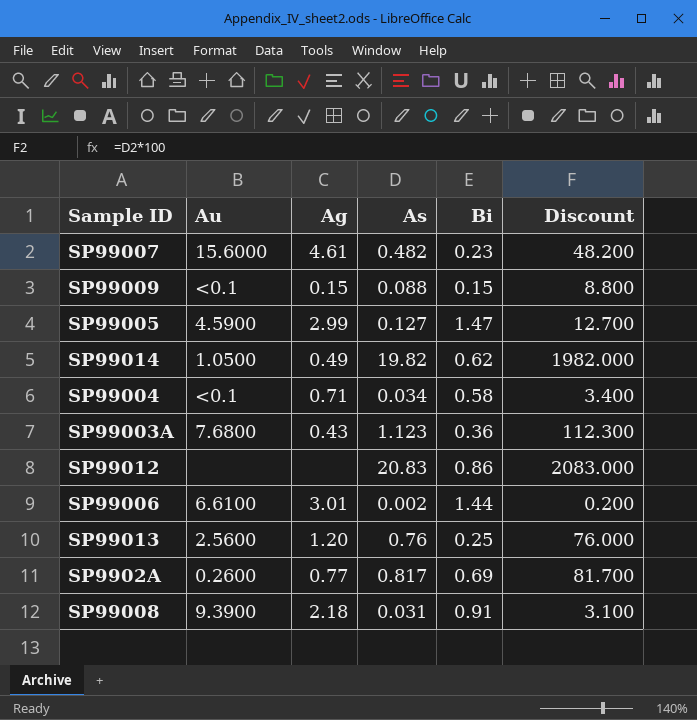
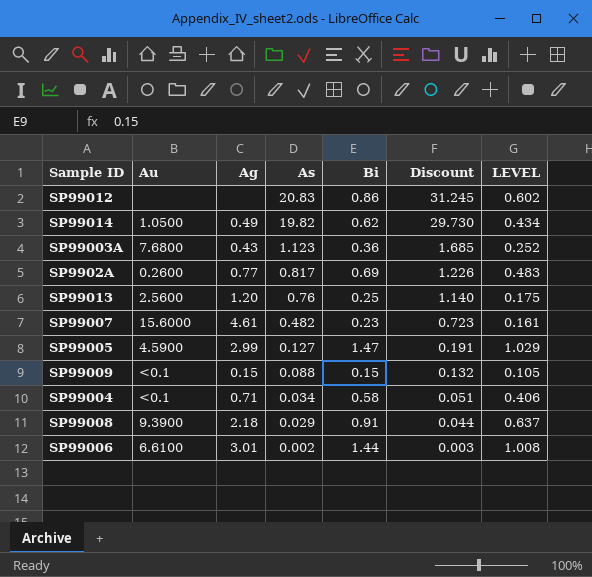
row order: none -> As descending
column Discount | formula: [As] * 100 -> [As] * 1.5
column LEVEL | formula: none -> [Bi] * 0.7
SP99008 | As: 0.031 -> 0.029

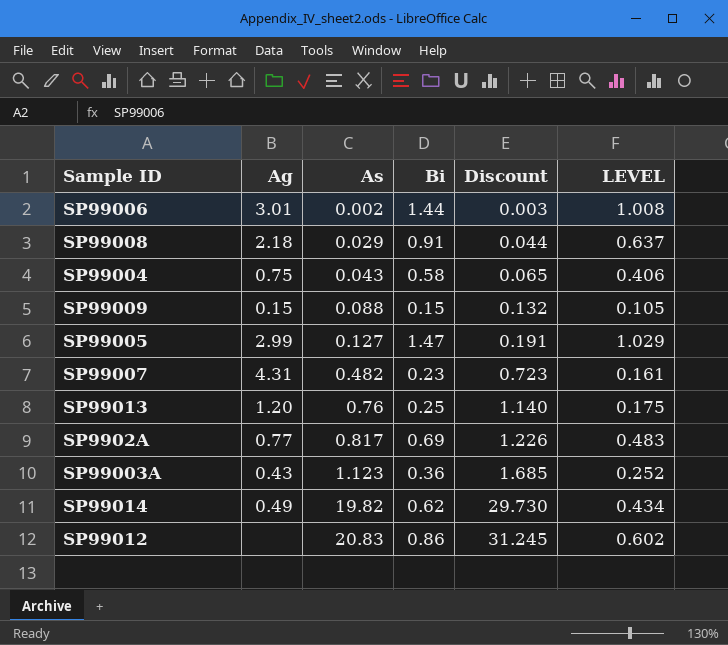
row order: As descending -> As ascending
column Au | position: 2 -> none
SP99004 | Ag: 0.71 -> 0.75
SP99004 | As: 0.034 -> 0.043
SP99004 | Discount: 0.051 -> 0.065
SP99007 | Ag: 4.61 -> 4.31

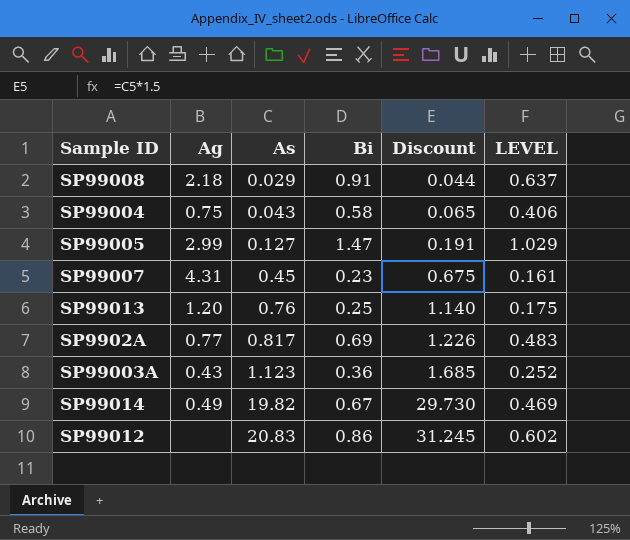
row SP99006: 3.01 | 0.002 | 1.44 | 0.003 | 1.008 -> none
row SP99009: 0.15 | 0.088 | 0.15 | 0.132 | 0.105 -> none
SP99007 | As: 0.482 -> 0.45
SP99007 | Discount: 0.723 -> 0.675
SP99014 | Bi: 0.62 -> 0.67
SP99014 | LEVEL: 0.434 -> 0.469

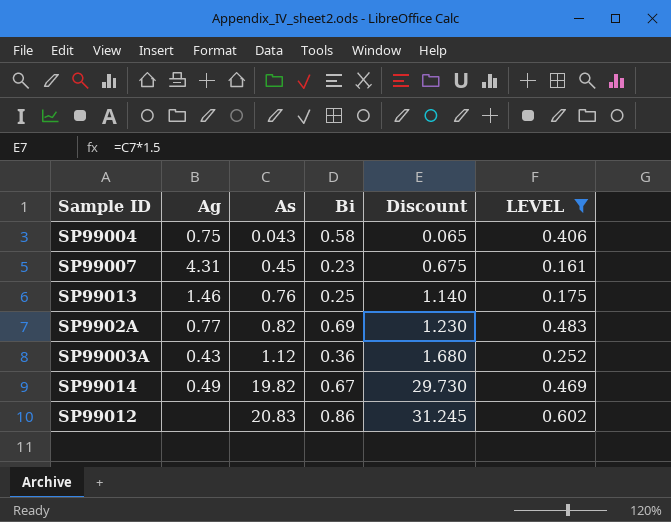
filter: none -> LEVEL <= 0.602
SP99013 | Ag: 1.20 -> 1.46
SP9902A | As: 0.817 -> 0.82
SP9902A | Discount: 1.226 -> 1.230
SP99003A | As: 1.123 -> 1.12
SP99003A | Discount: 1.685 -> 1.680

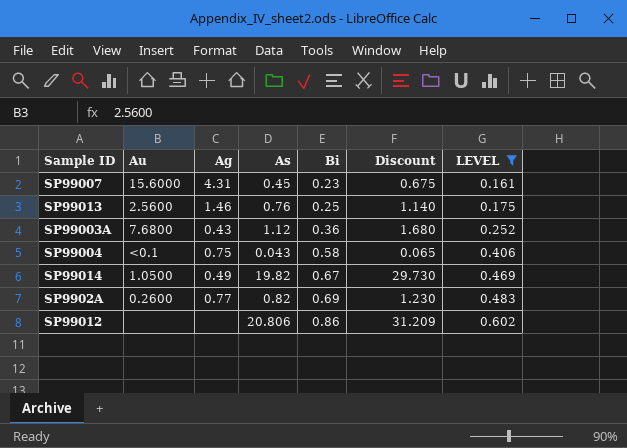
row order: As ascending -> Bi ascending
column Au | position: none -> 2
SP99012 | As: 20.83 -> 20.806
SP99012 | Discount: 31.245 -> 31.209

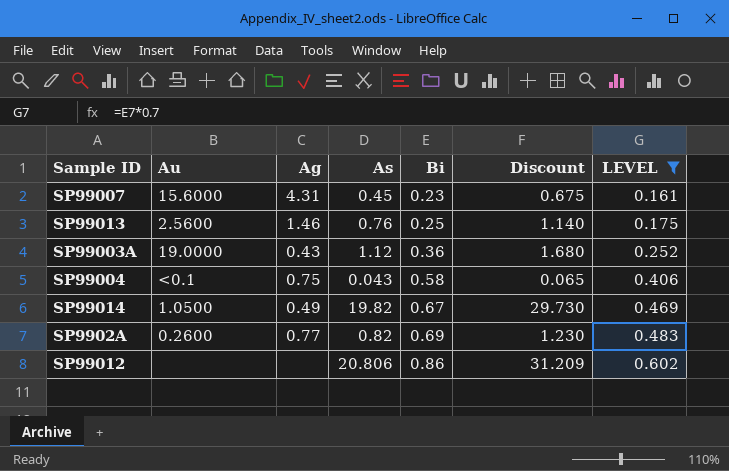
SP99003A | Au: 7.6800 -> 19.0000

